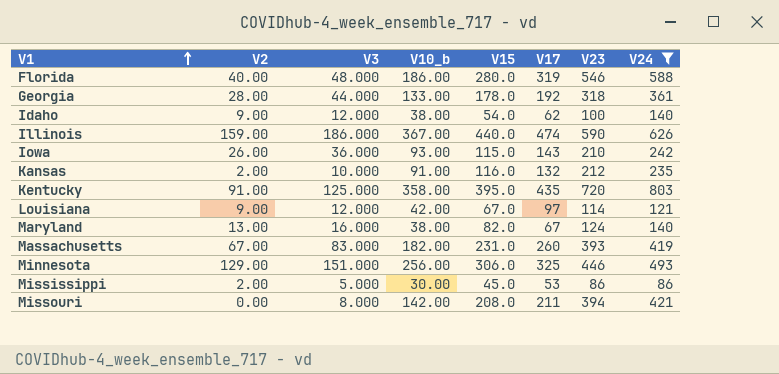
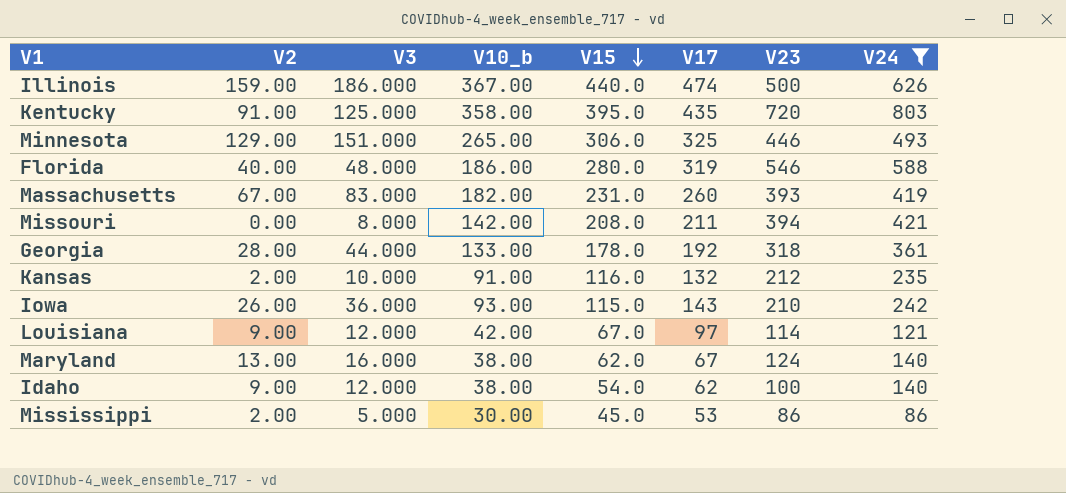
row order: V1 ascending -> V15 descending
Illinois | V23: 590 -> 500
Minnesota | V10_b: 256.00 -> 265.00
Maryland | V15: 82.0 -> 62.0

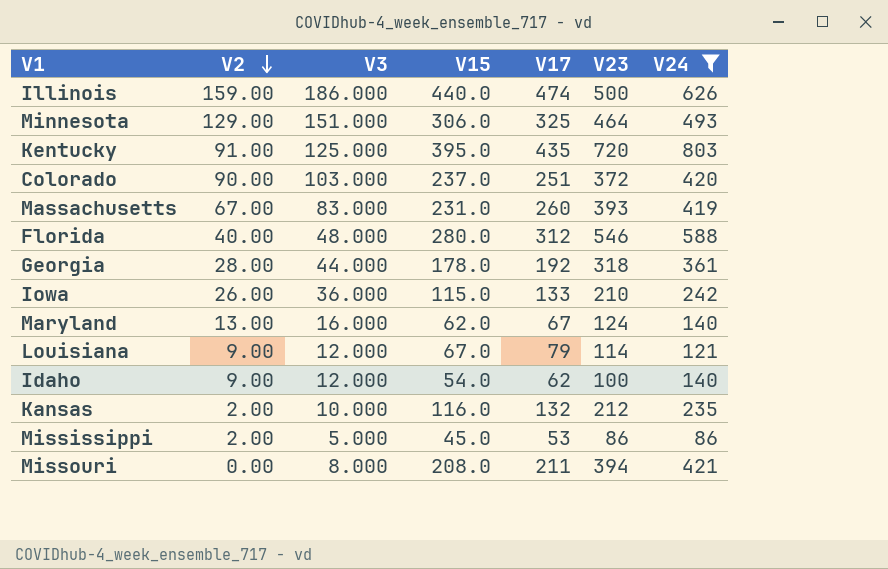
row order: V15 descending -> V2 descending
column V10_b | position: 4 -> none
Minnesota | V23: 446 -> 464
row Colorado: none -> 90.00 | 103.000 | 237.0 | 251 | 372 | 420
Florida | V17: 319 -> 312
Iowa | V17: 143 -> 133
Louisiana | V17: 97 -> 79

